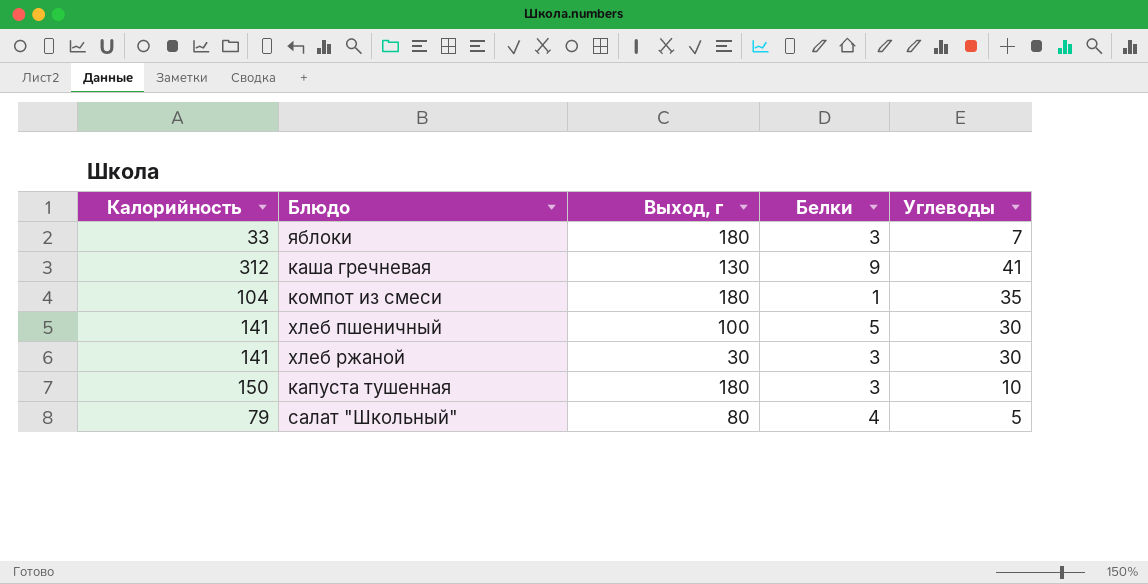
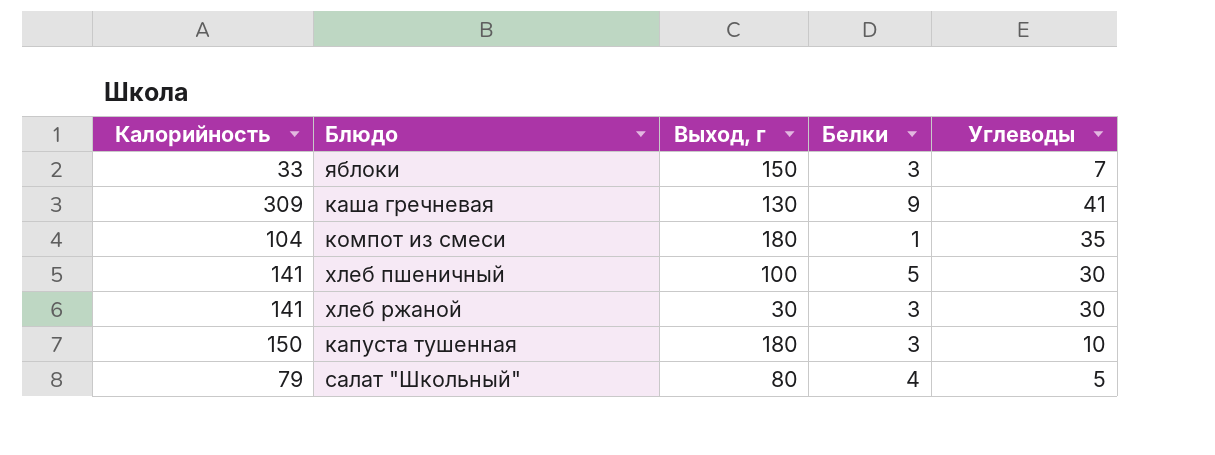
яблоки | Выход, г: 180 -> 150
каша гречневая | Калорийность: 312 -> 309

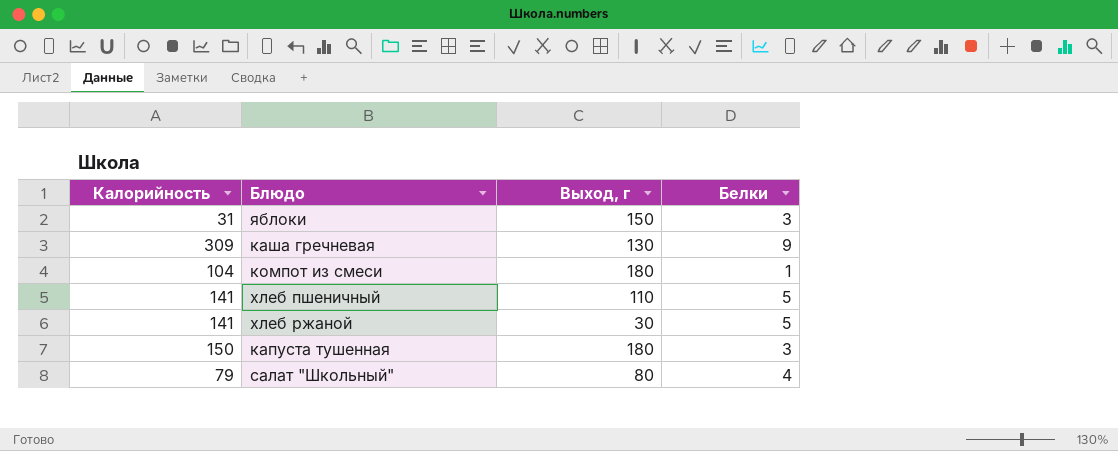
column Углеводы | position: 5 -> none
яблоки | Калорийность: 33 -> 31
хлеб пшеничный | Выход, г: 100 -> 110
хлеб ржаной | Белки: 3 -> 5

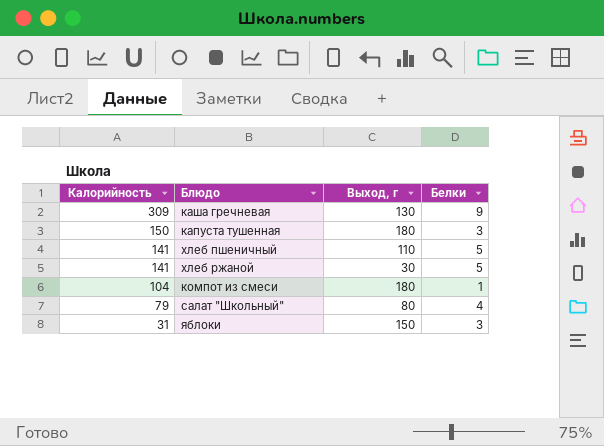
row order: none -> Калорийность descending

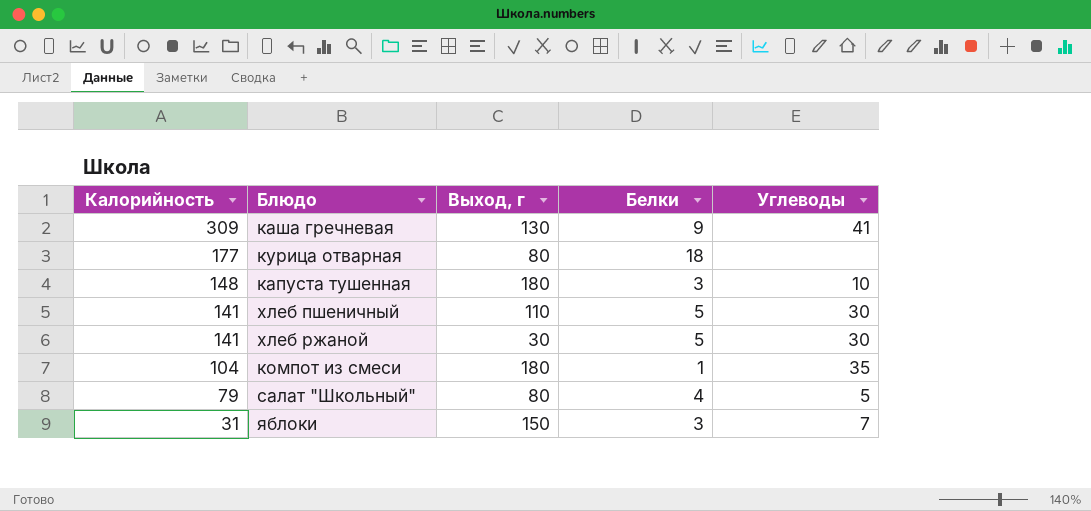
column Углеводы | position: none -> 5
row курица отварная: none -> 177 | 80 | 18 | none
капуста тушенная | Калорийность: 150 -> 148

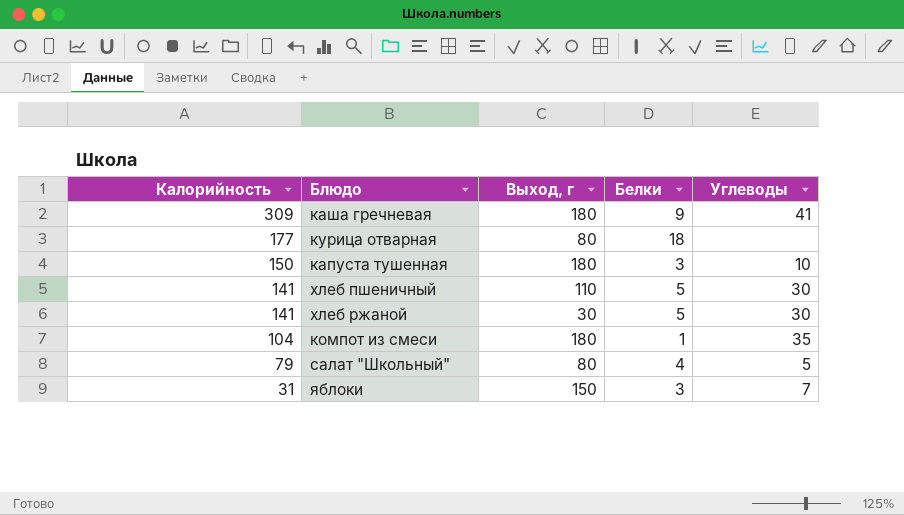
каша гречневая | Выход, г: 130 -> 180
капуста тушенная | Калорийность: 148 -> 150

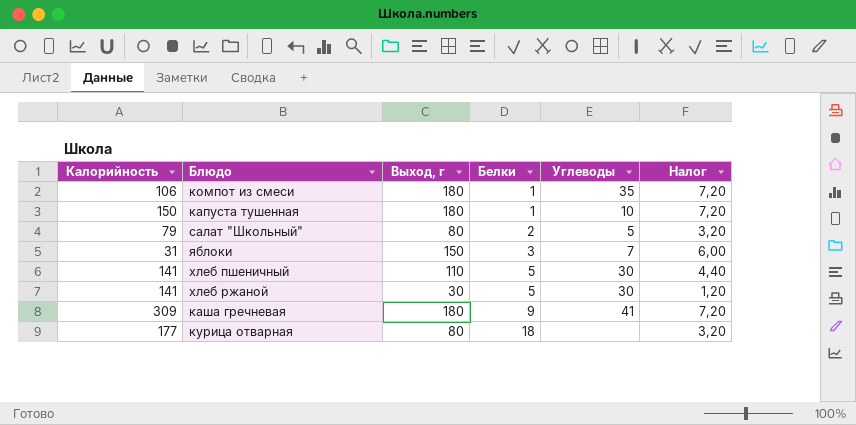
row order: Калорийность descending -> Белки ascending
column Налог | formula: none -> [Выход, г] * 0,04
компот из смеси | Калорийность: 104 -> 106
капуста тушенная | Белки: 3 -> 1
салат "Школьный" | Белки: 4 -> 2

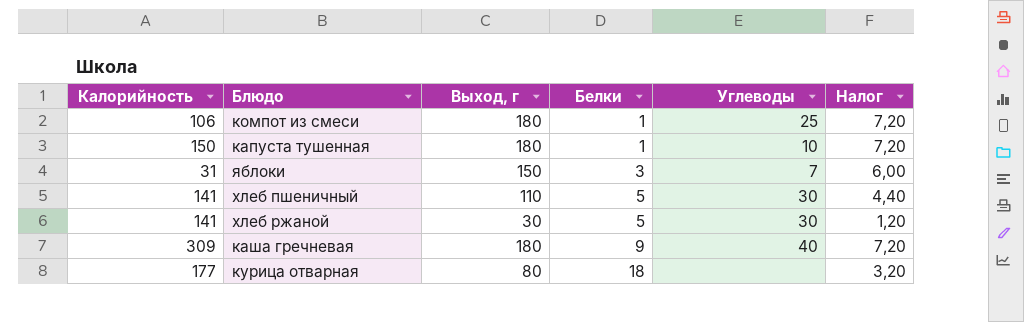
row салат "Школьный": 79 | 80 | 2 | 5 | 3,20 -> none
компот из смеси | Углеводы: 35 -> 25
каша гречневая | Углеводы: 41 -> 40

